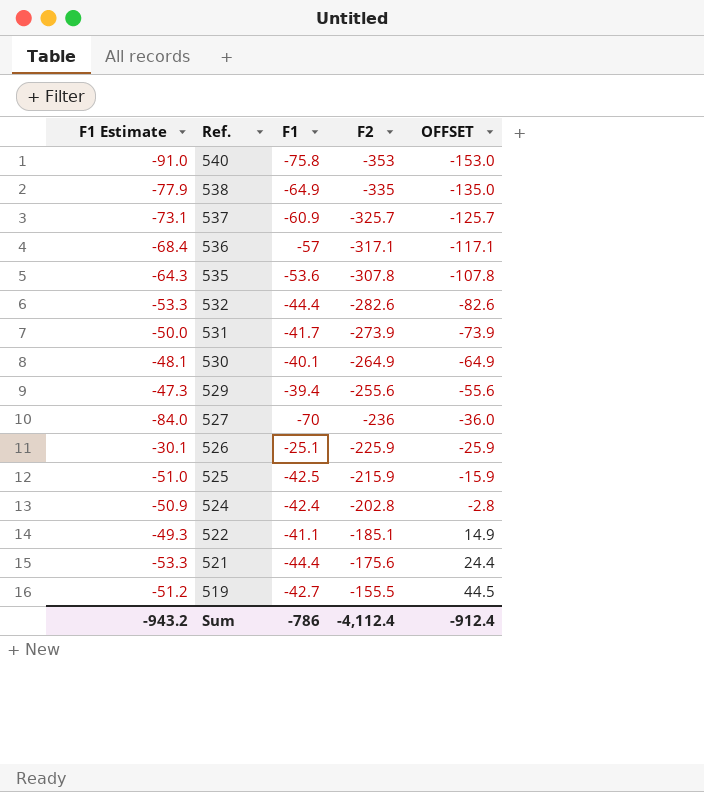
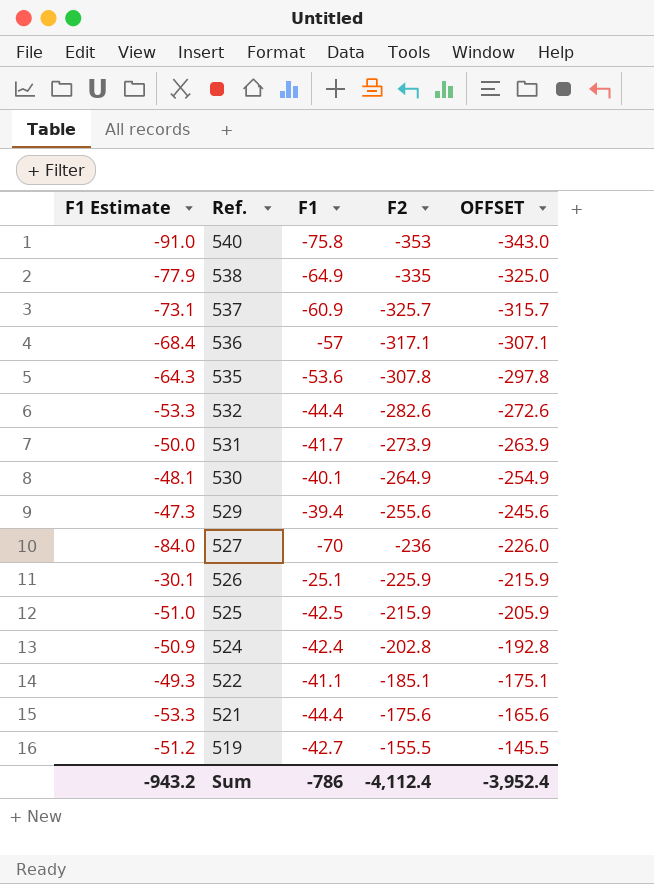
column OFFSET | formula: [F2] + 200 -> [F2] + 10
Sum | OFFSET: -912.4 -> -3,952.4

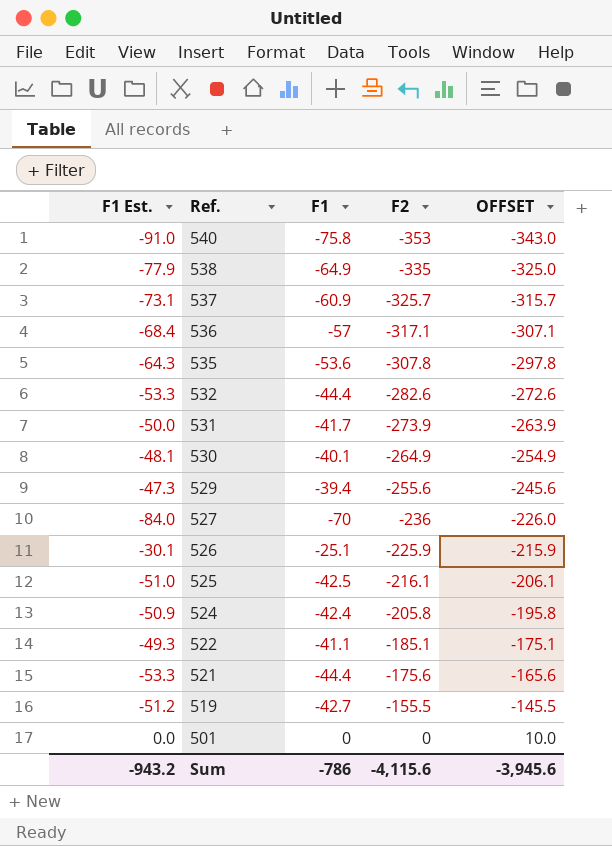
column name: F1 Estimate -> F1 Est.
525 | F2: -215.9 -> -216.1
525 | OFFSET: -205.9 -> -206.1
524 | F2: -202.8 -> -205.8
524 | OFFSET: -192.8 -> -195.8
row 501: none -> 0.0 | 0 | 0 | 10.0
Sum | F2: -4,112.4 -> -4,115.6
Sum | OFFSET: -3,952.4 -> -3,945.6

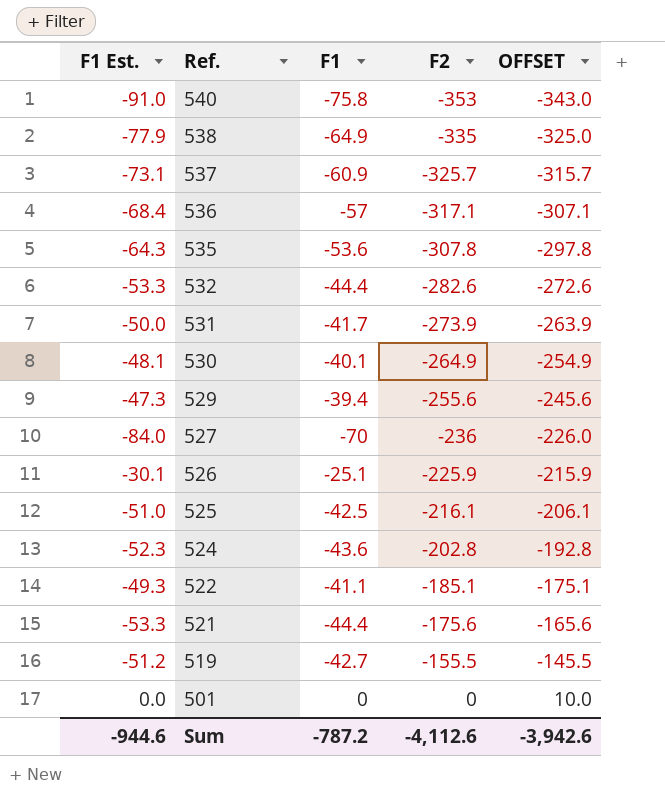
524 | F1 Est.: -50.9 -> -52.3
524 | F1: -42.4 -> -43.6
524 | F2: -205.8 -> -202.8
524 | OFFSET: -195.8 -> -192.8
Sum | F1 Est.: -943.2 -> -944.6
Sum | F1: -786 -> -787.2
Sum | F2: -4,115.6 -> -4,112.6
Sum | OFFSET: -3,945.6 -> -3,942.6

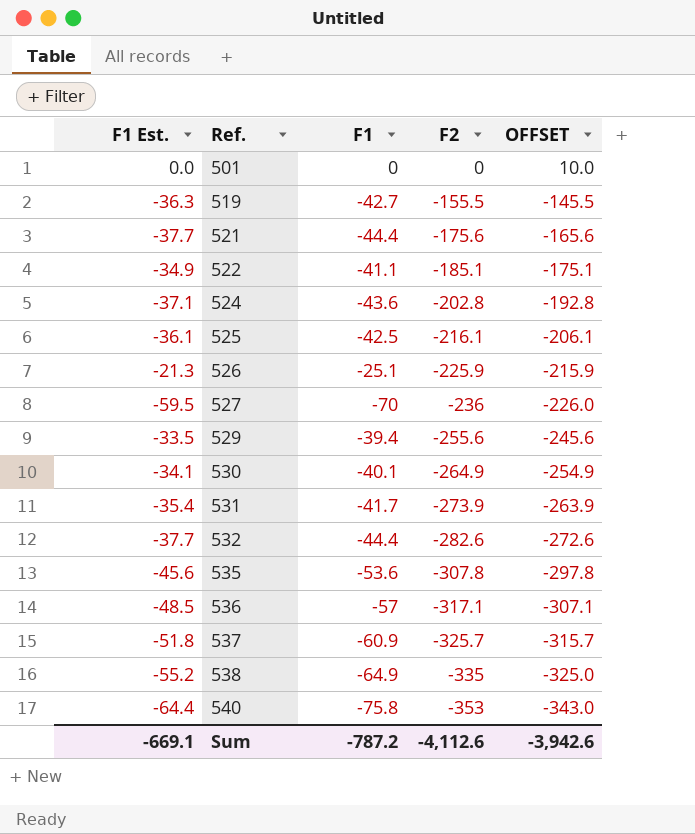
row order: Ref. descending -> Ref. ascending
column F1 Est. | formula: [F1] * 1.2 -> [F1] * 0.85
Sum | F1 Est.: -944.6 -> -669.1

